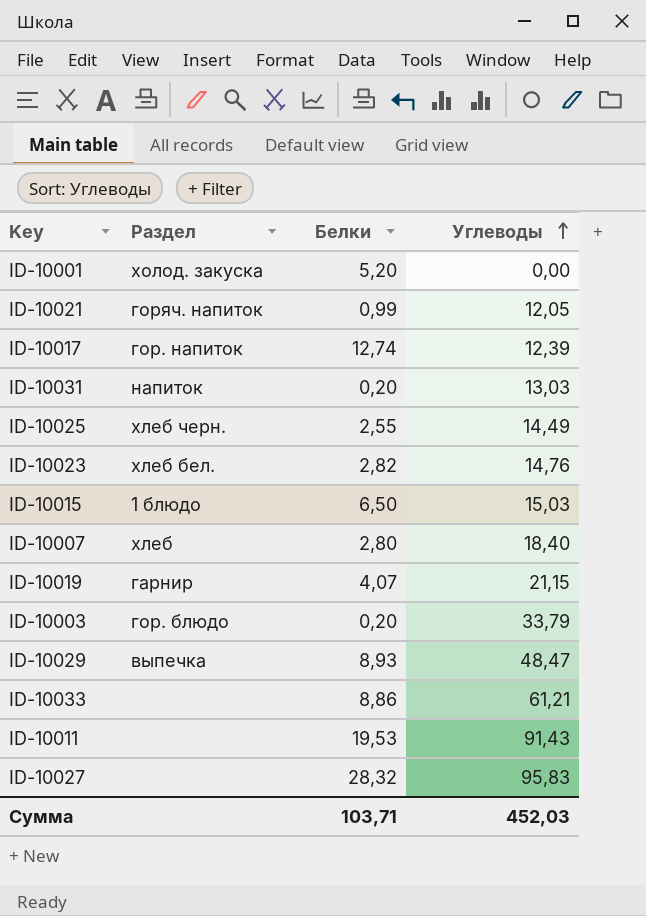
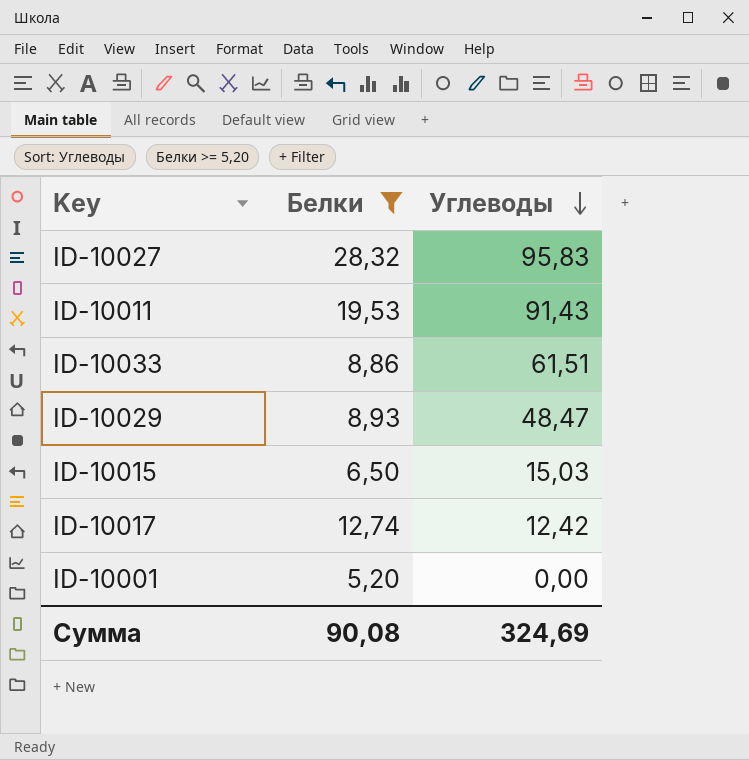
filter: none -> Белки >= 5,20
row order: Углеводы ascending -> Углеводы descending
column Раздел | position: 2 -> none
ID-10033 | Углеводы: 61,21 -> 61,51
ID-10017 | Углеводы: 12,39 -> 12,42
Сумма | Белки: 103,71 -> 90,08
Сумма | Углеводы: 452,03 -> 324,69

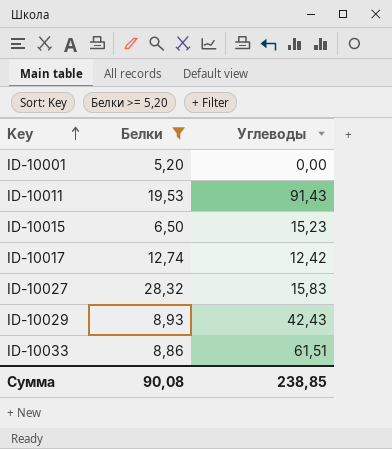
row order: Углеводы descending -> Key ascending
ID-10015 | Углеводы: 15,03 -> 15,23
ID-10027 | Углеводы: 95,83 -> 15,83
ID-10029 | Углеводы: 48,47 -> 42,43
Сумма | Углеводы: 324,69 -> 238,85

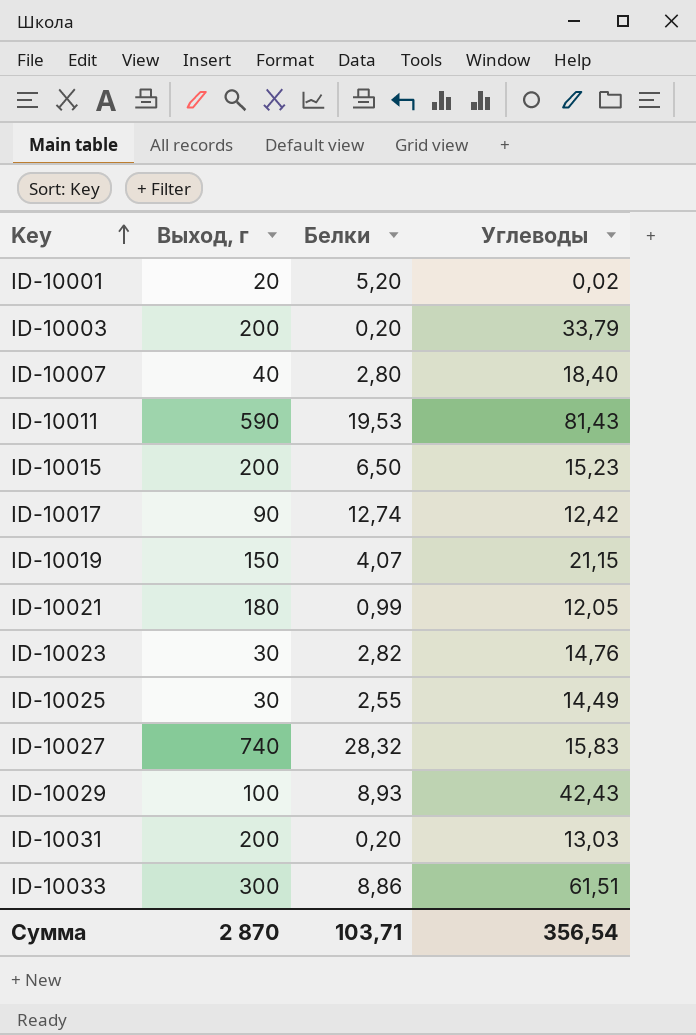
filter: Белки >= 5,20 -> none
column Выход, г | position: none -> 2
ID-10001 | Углеводы: 0,00 -> 0,02
ID-10011 | Углеводы: 91,43 -> 81,43
Сумма | Белки: 90,08 -> 103,71
Сумма | Углеводы: 238,85 -> 356,54

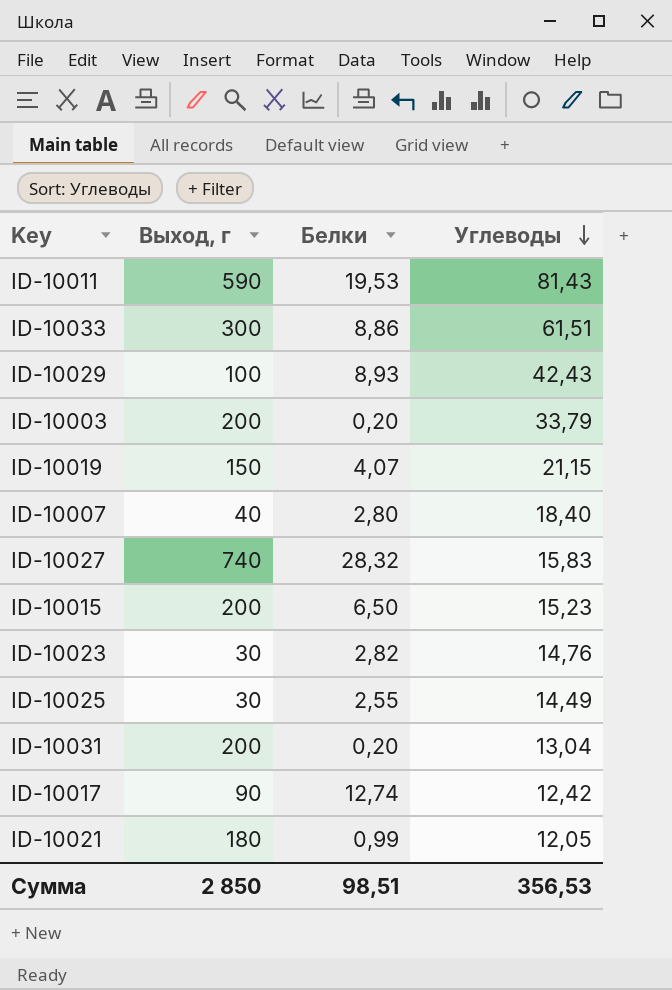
row order: Key ascending -> Углеводы descending
row ID-10001: 20 | 5,20 | 0,02 -> none
ID-10031 | Углеводы: 13,03 -> 13,04
Сумма | Выход, г: 2 870 -> 2 850
Сумма | Белки: 103,71 -> 98,51
Сумма | Углеводы: 356,54 -> 356,53

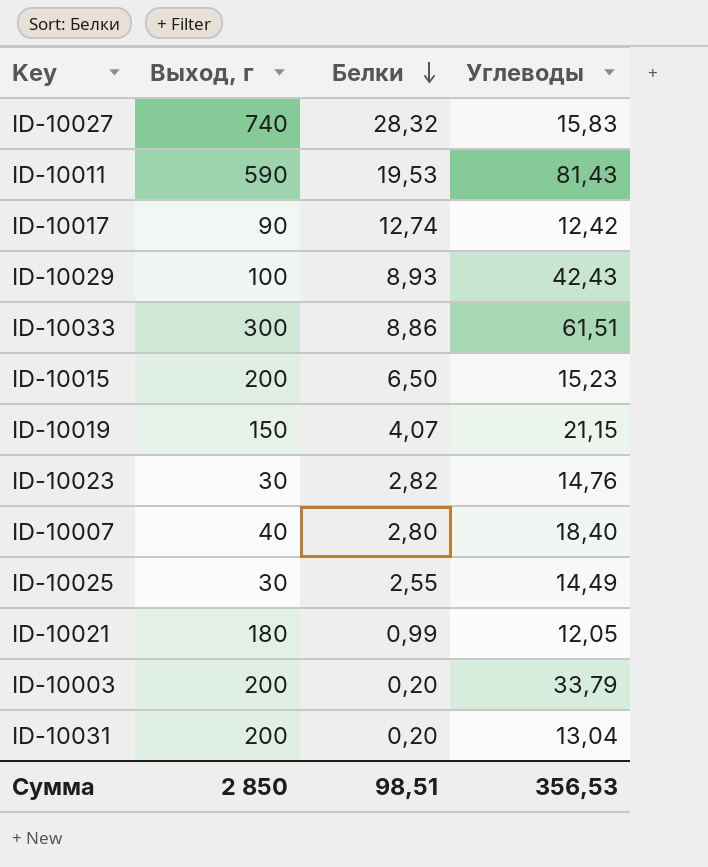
row order: Углеводы descending -> Белки descending

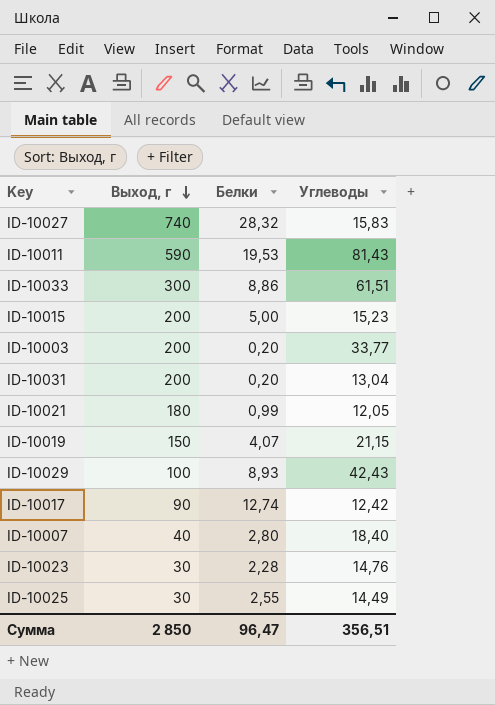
row order: Белки descending -> Выход, г descending
ID-10015 | Белки: 6,50 -> 5,00
ID-10003 | Углеводы: 33,79 -> 33,77
ID-10023 | Белки: 2,82 -> 2,28
Сумма | Белки: 98,51 -> 96,47
Сумма | Углеводы: 356,53 -> 356,51

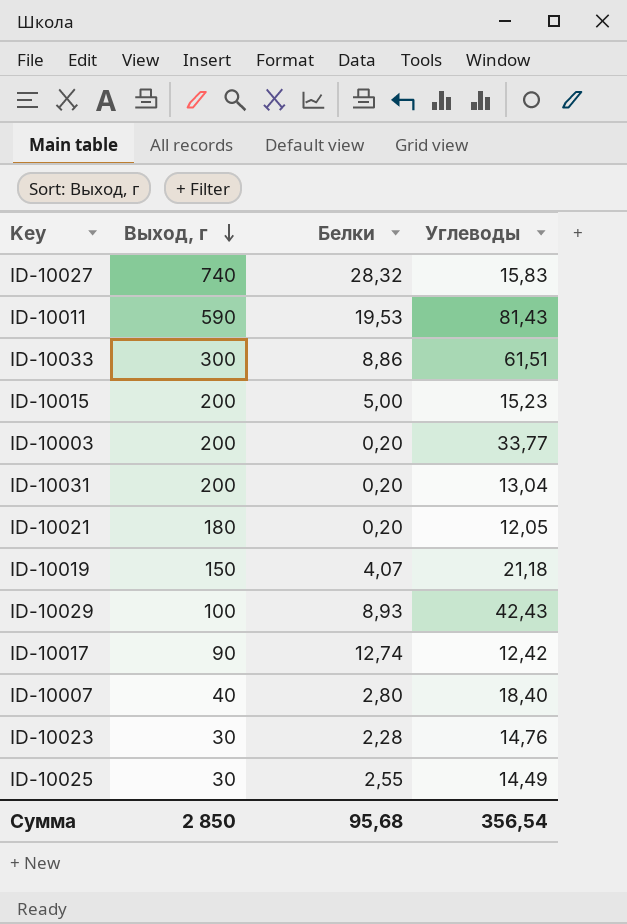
ID-10021 | Белки: 0,99 -> 0,20
ID-10019 | Углеводы: 21,15 -> 21,18
Сумма | Белки: 96,47 -> 95,68
Сумма | Углеводы: 356,51 -> 356,54

